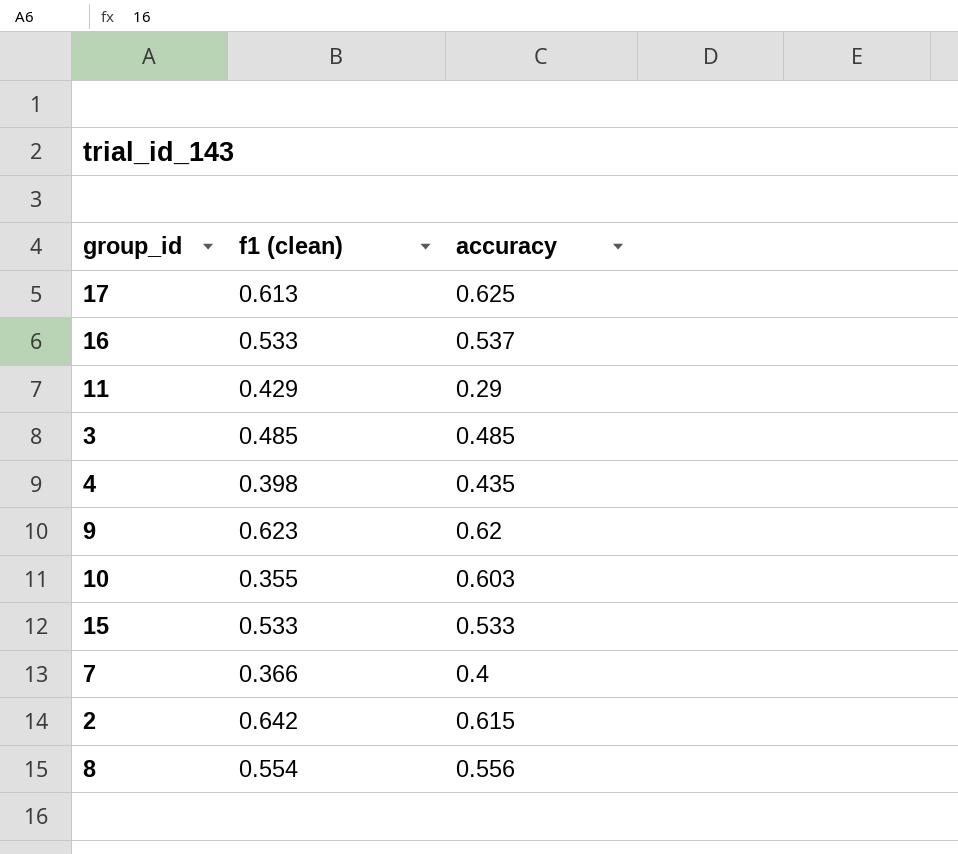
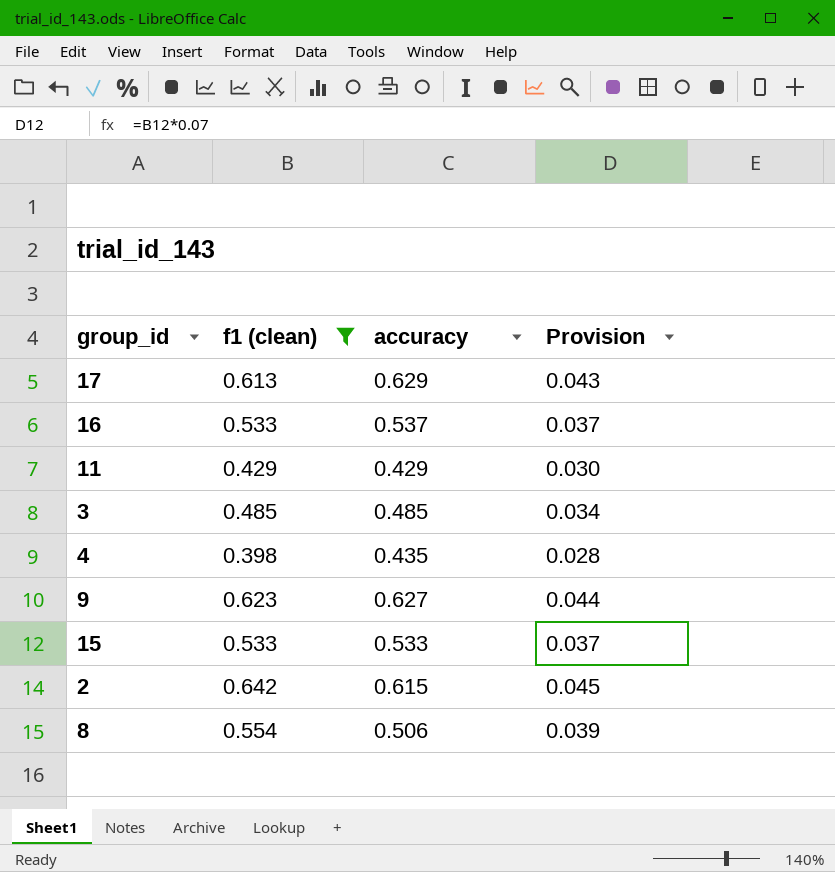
filter: none -> f1 (clean) >= 0.398
column Provision | formula: none -> [f1 (clean)] * 0.07
17 | accuracy: 0.625 -> 0.629
11 | accuracy: 0.29 -> 0.429
9 | accuracy: 0.62 -> 0.627
8 | accuracy: 0.556 -> 0.506

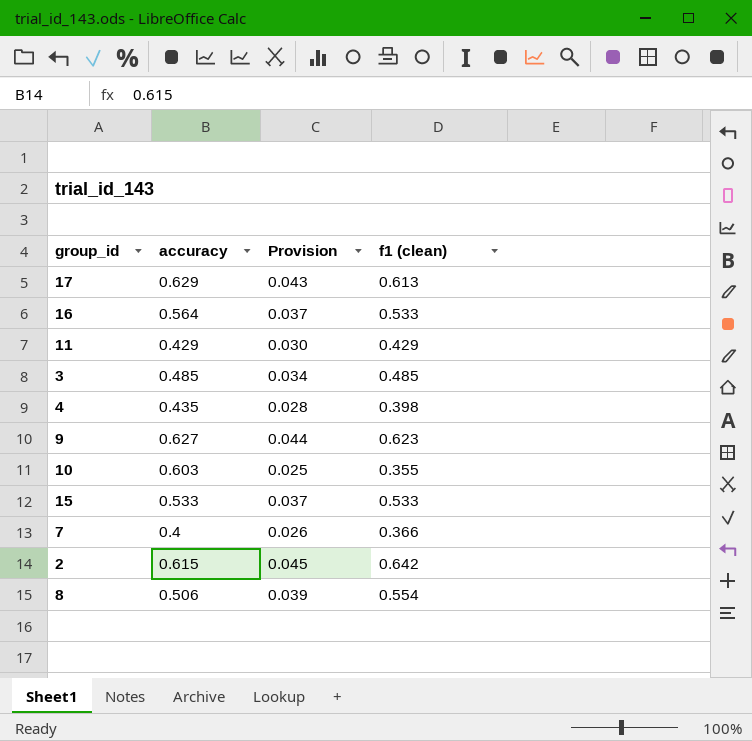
filter: f1 (clean) >= 0.398 -> none
column f1 (clean) | position: 2 -> 4
16 | accuracy: 0.537 -> 0.564

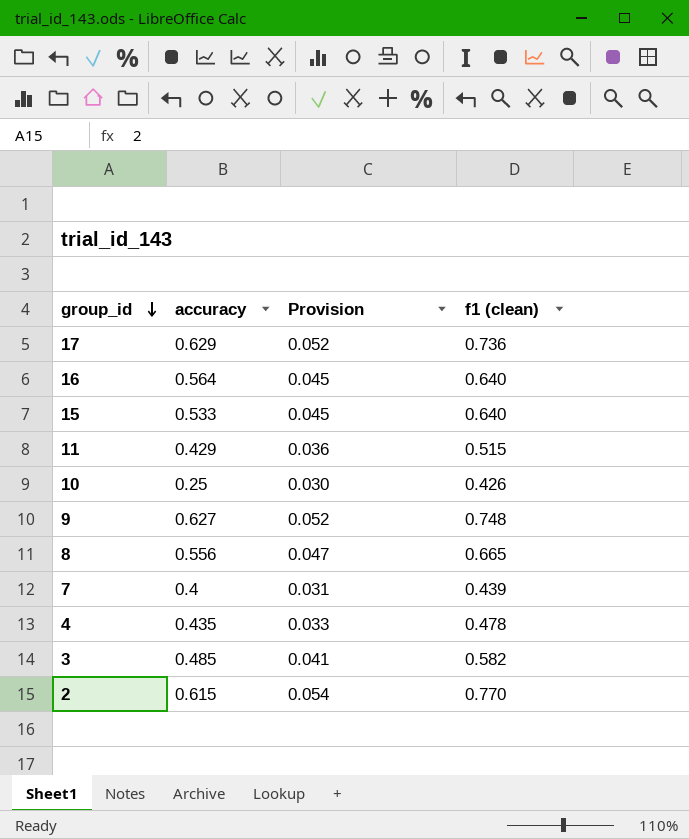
row order: none -> group_id descending
17 | Provision: 0.043 -> 0.052
17 | f1 (clean): 0.613 -> 0.736
16 | Provision: 0.037 -> 0.045
16 | f1 (clean): 0.533 -> 0.640
15 | Provision: 0.037 -> 0.045
15 | f1 (clean): 0.533 -> 0.640
11 | Provision: 0.030 -> 0.036
11 | f1 (clean): 0.429 -> 0.515
10 | accuracy: 0.603 -> 0.25
10 | Provision: 0.025 -> 0.030
10 | f1 (clean): 0.355 -> 0.426
9 | Provision: 0.044 -> 0.052
9 | f1 (clean): 0.623 -> 0.748
8 | accuracy: 0.506 -> 0.556
8 | Provision: 0.039 -> 0.047
8 | f1 (clean): 0.554 -> 0.665
7 | Provision: 0.026 -> 0.031
7 | f1 (clean): 0.366 -> 0.439
4 | Provision: 0.028 -> 0.033
4 | f1 (clean): 0.398 -> 0.478
3 | Provision: 0.034 -> 0.041
3 | f1 (clean): 0.485 -> 0.582
2 | Provision: 0.045 -> 0.054
2 | f1 (clean): 0.642 -> 0.770

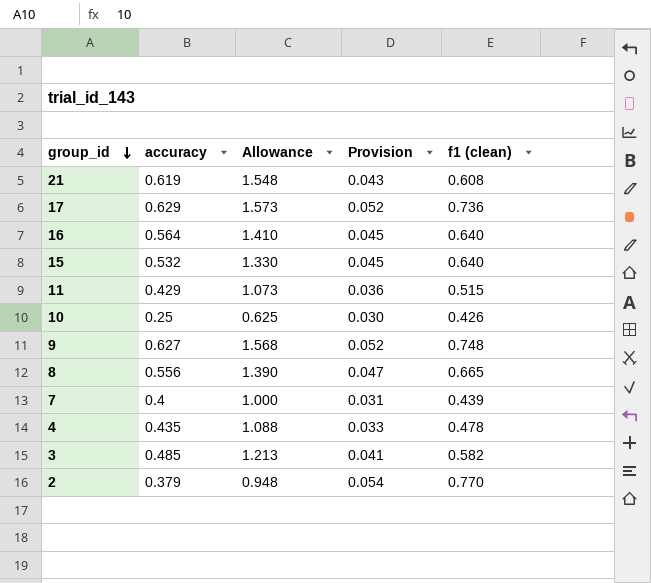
column Allowance | formula: none -> [accuracy] * 2.5
row 21: none -> 0.619 | 1.548 | 0.043 | 0.608
15 | accuracy: 0.533 -> 0.532
2 | accuracy: 0.615 -> 0.379

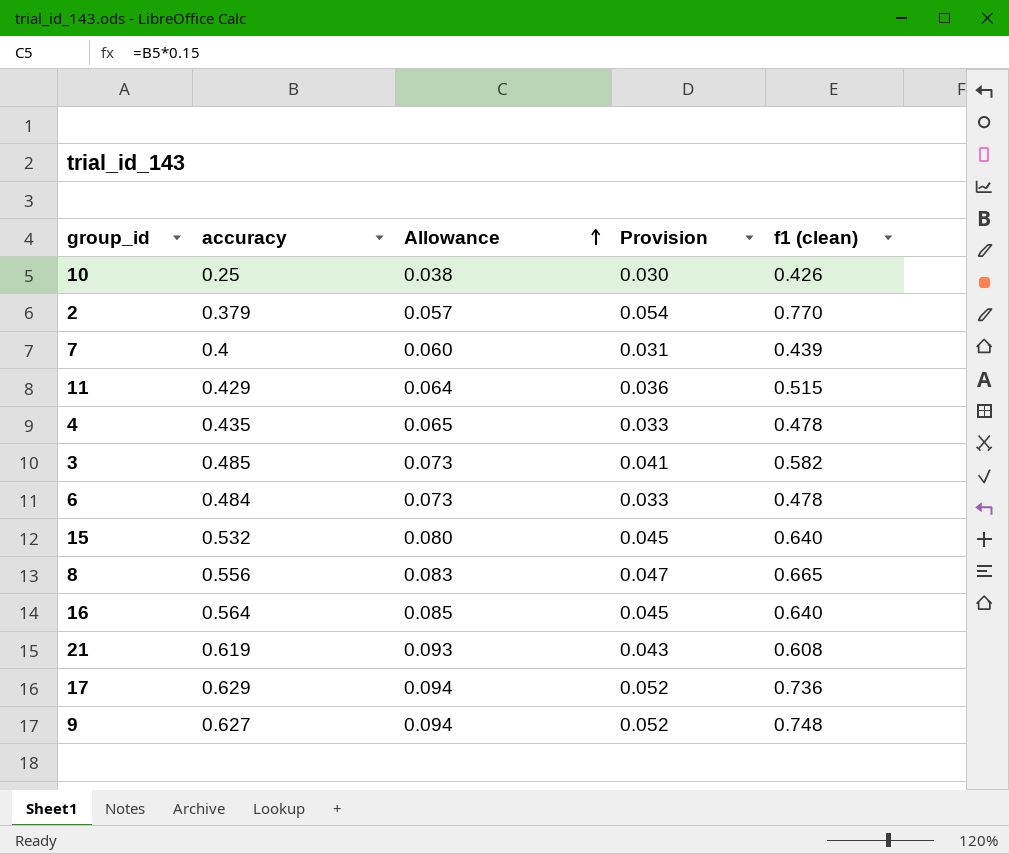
row order: group_id descending -> Allowance ascending
column Allowance | formula: [accuracy] * 2.5 -> [accuracy] * 0.15
row 6: none -> 0.484 | 0.073 | 0.033 | 0.478

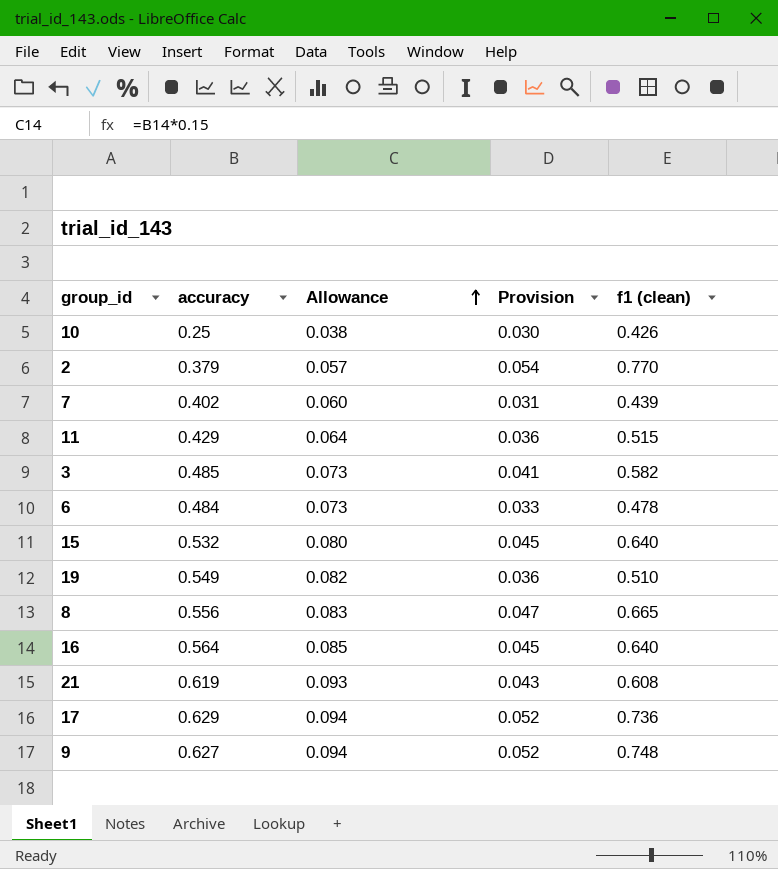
row 4: 0.435 | 0.065 | 0.033 | 0.478 -> none
7 | accuracy: 0.4 -> 0.402
row 19: none -> 0.549 | 0.082 | 0.036 | 0.510

